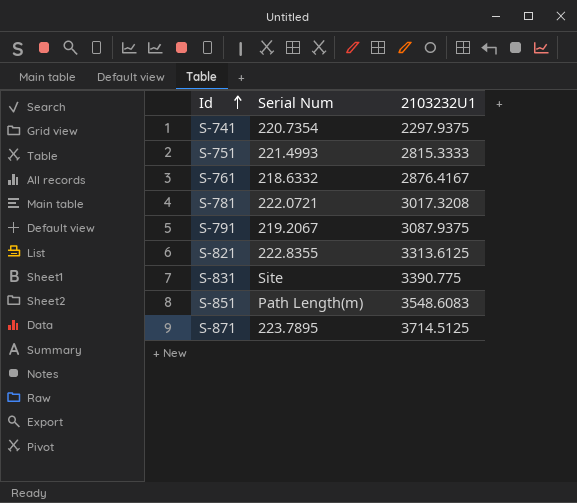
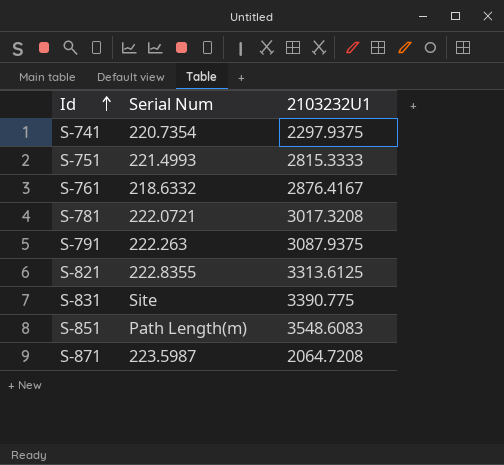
S-791 | Serial Num: 219.2067 -> 222.263
S-871 | Serial Num: 223.7895 -> 223.5987
S-871 | 2103232U1: 3714.5125 -> 2064.7208

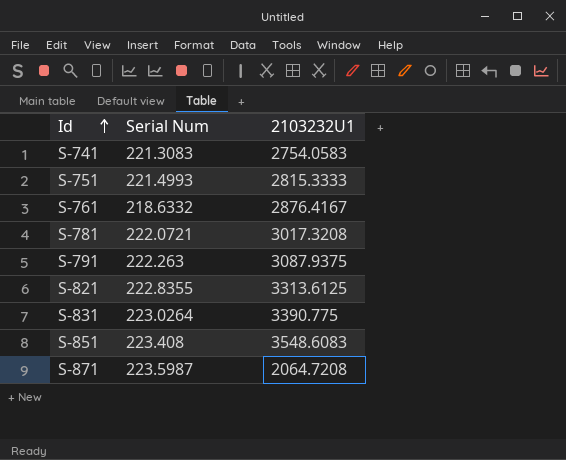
S-741 | Serial Num: 220.7354 -> 221.3083
S-741 | 2103232U1: 2297.9375 -> 2754.0583
S-831 | Serial Num: Site -> 223.0264
S-851 | Serial Num: Path Length(m) -> 223.408

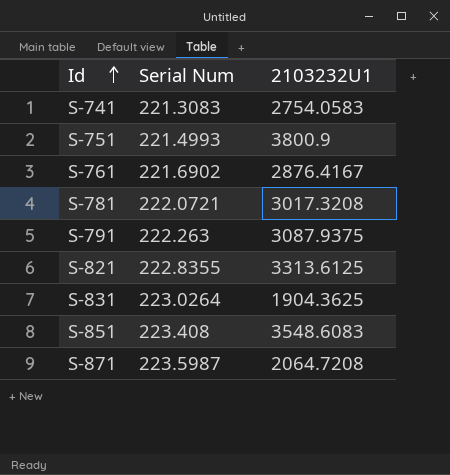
S-751 | 2103232U1: 2815.3333 -> 3800.9
S-761 | Serial Num: 218.6332 -> 221.6902
S-831 | 2103232U1: 3390.775 -> 1904.3625

